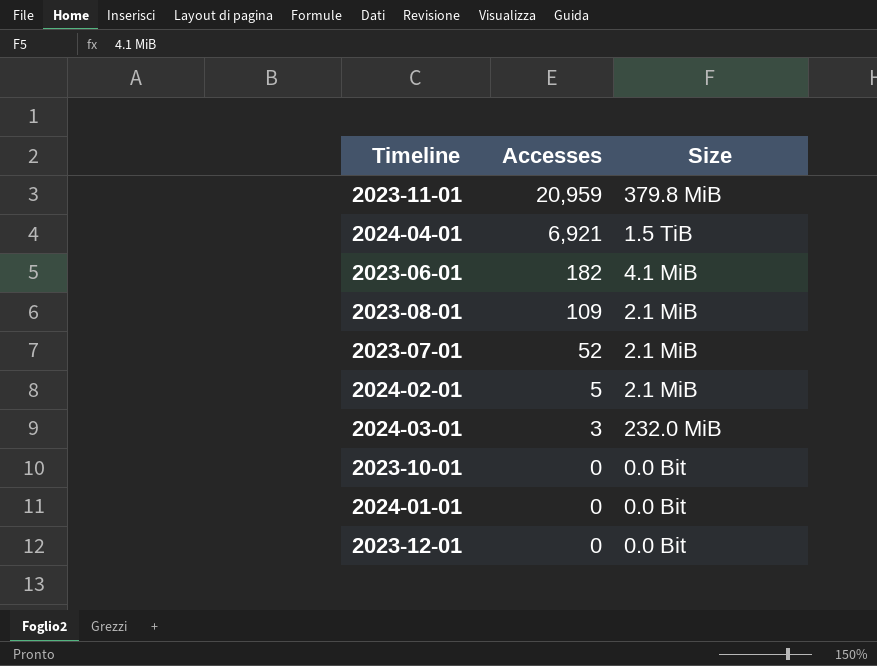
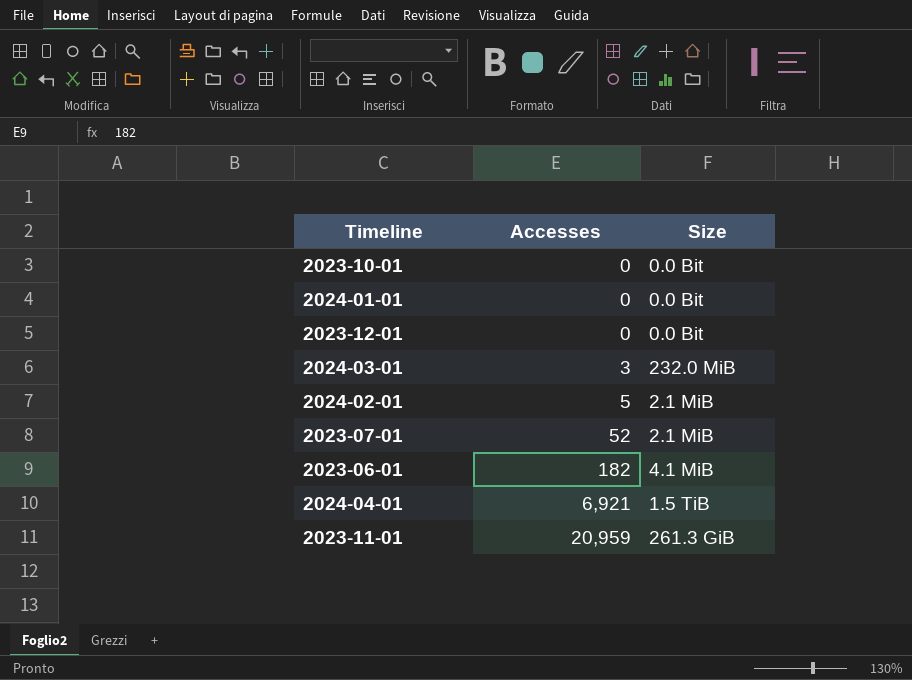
row order: Accesses descending -> Accesses ascending
row 2023-08-01: 109 | 2.1 MiB -> none
2023-11-01 | Size: 379.8 MiB -> 261.3 GiB

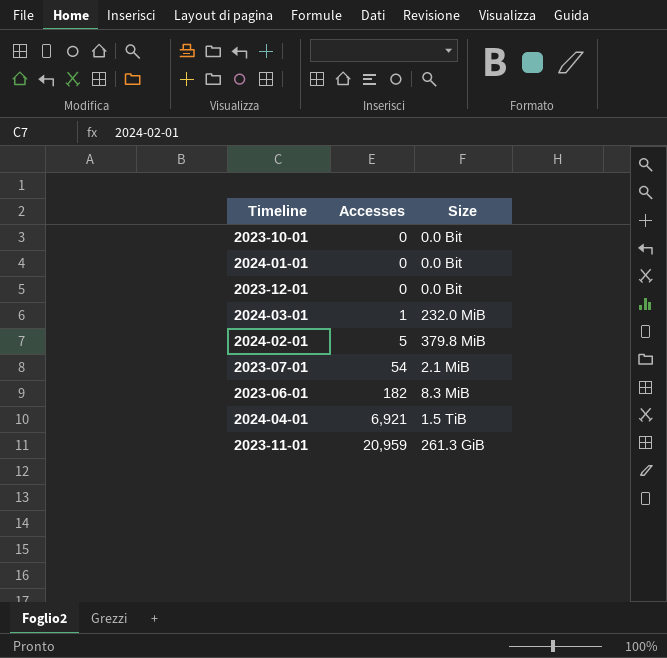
2024-03-01 | Accesses: 3 -> 1
2024-02-01 | Size: 2.1 MiB -> 379.8 MiB
2023-07-01 | Accesses: 52 -> 54
2023-06-01 | Size: 4.1 MiB -> 8.3 MiB

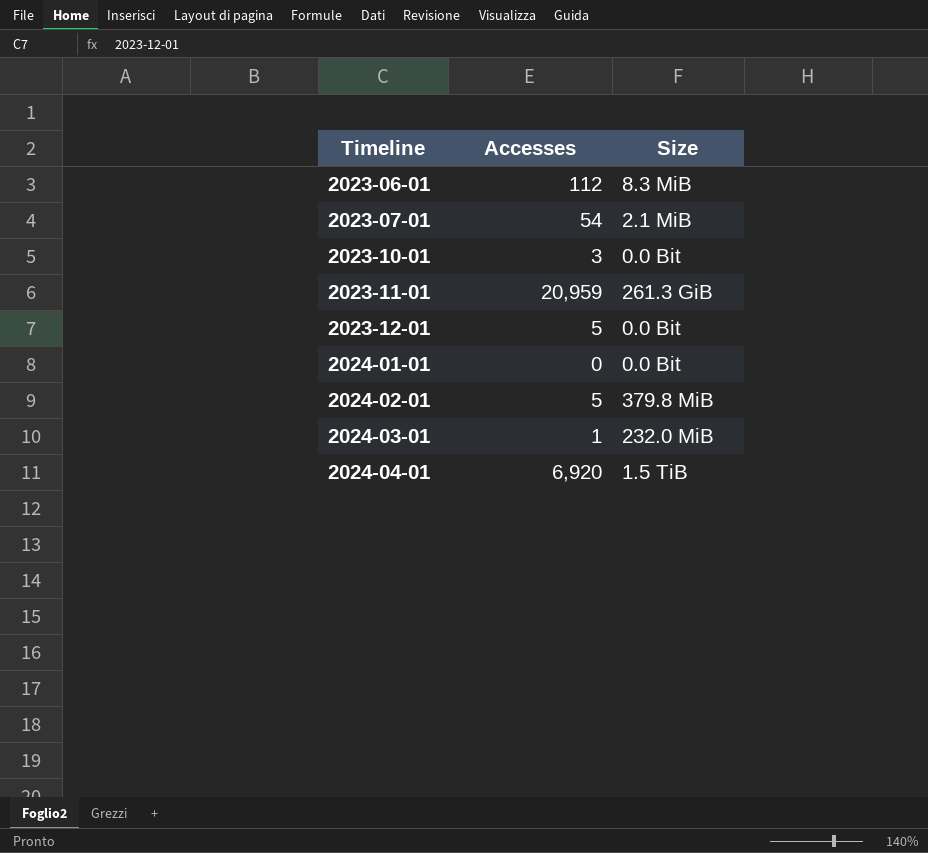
row order: Accesses ascending -> Timeline ascending
2023-06-01 | Accesses: 182 -> 112
2023-10-01 | Accesses: 0 -> 3
2023-12-01 | Accesses: 0 -> 5
2024-04-01 | Accesses: 6,921 -> 6,920

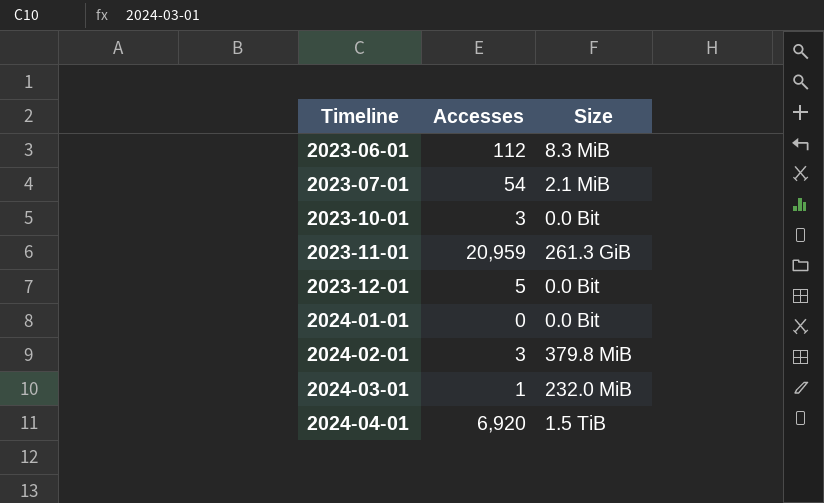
2024-02-01 | Accesses: 5 -> 3

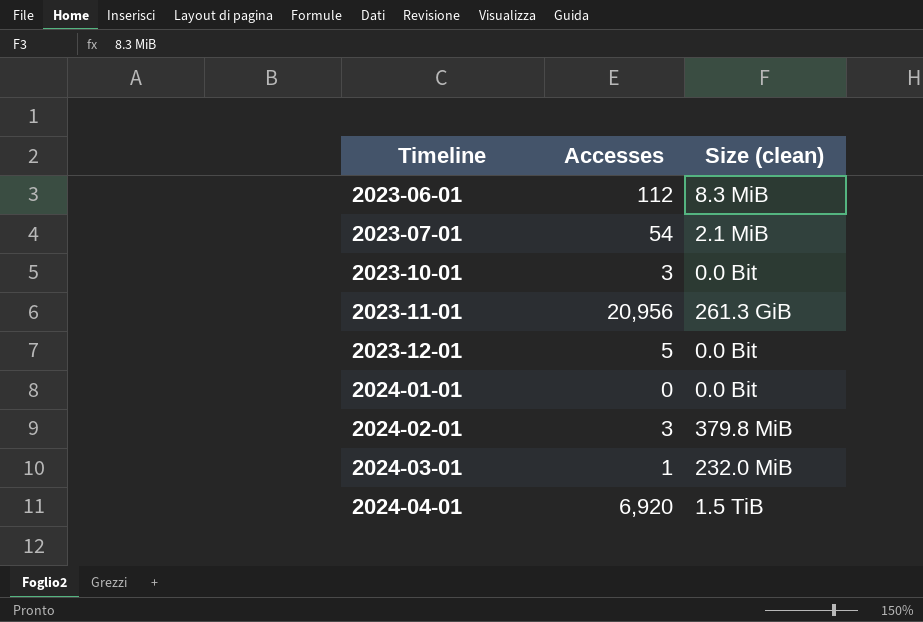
column name: Size -> Size (clean)
2023-11-01 | Accesses: 20,959 -> 20,956

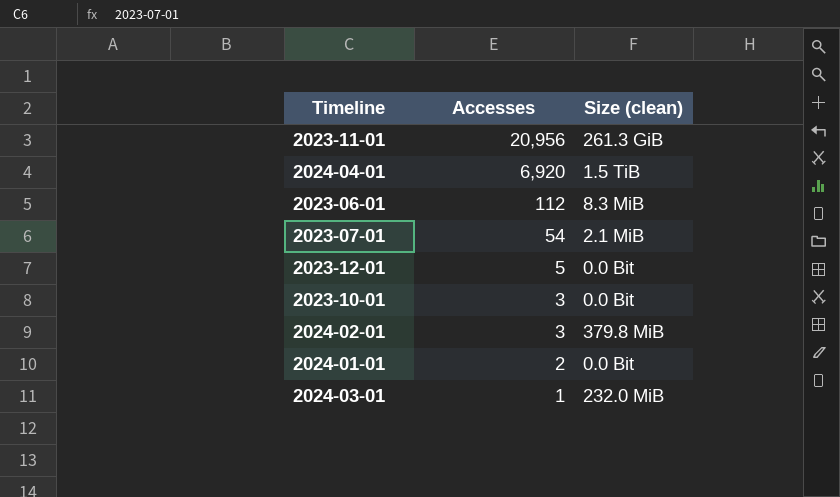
row order: Timeline ascending -> Accesses descending
2024-01-01 | Accesses: 0 -> 2

